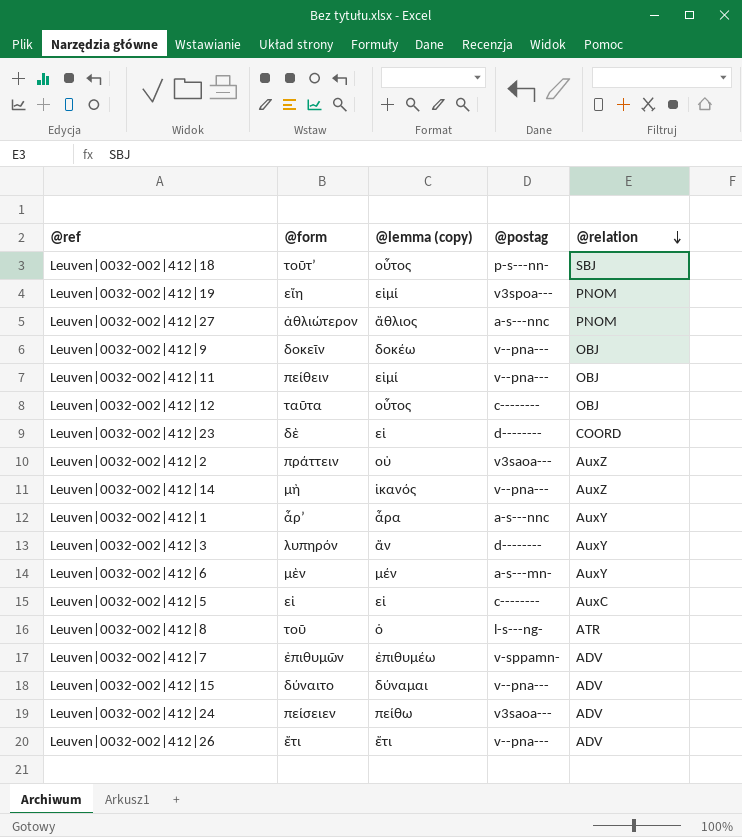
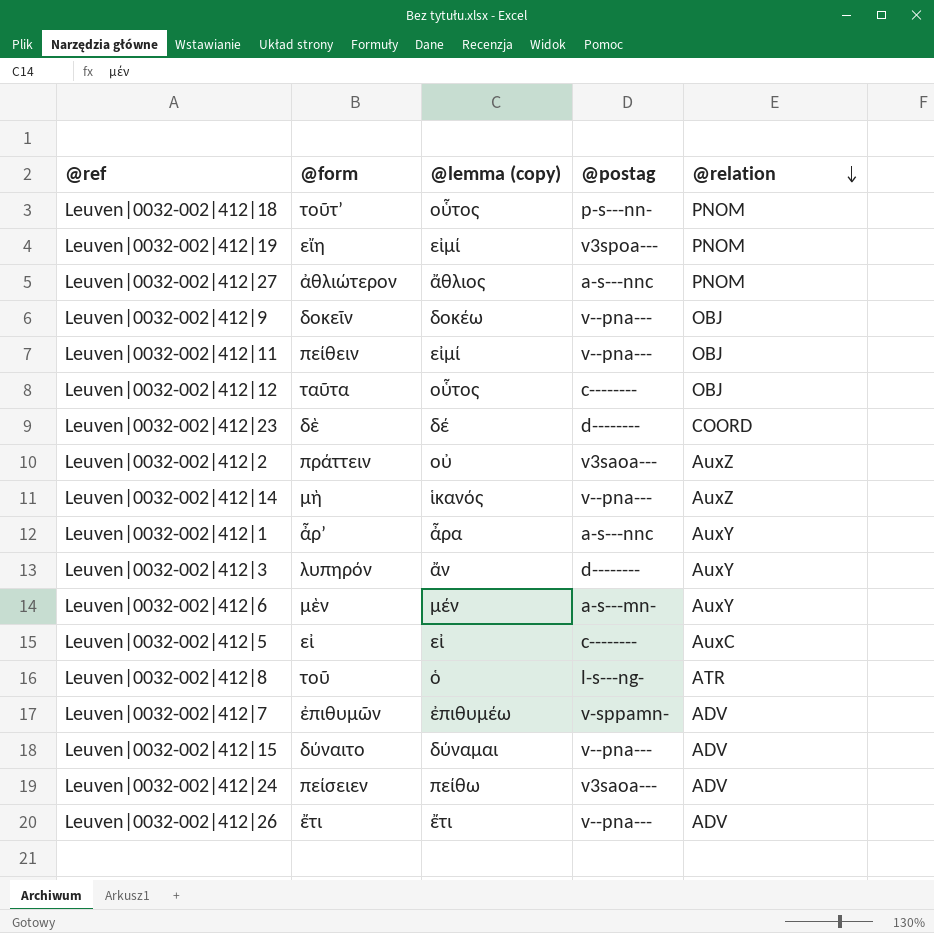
Leuven|0032-002|412|18 | @relation: SBJ -> PNOM
Leuven|0032-002|412|23 | @lemma (copy): εἰ -> δέ

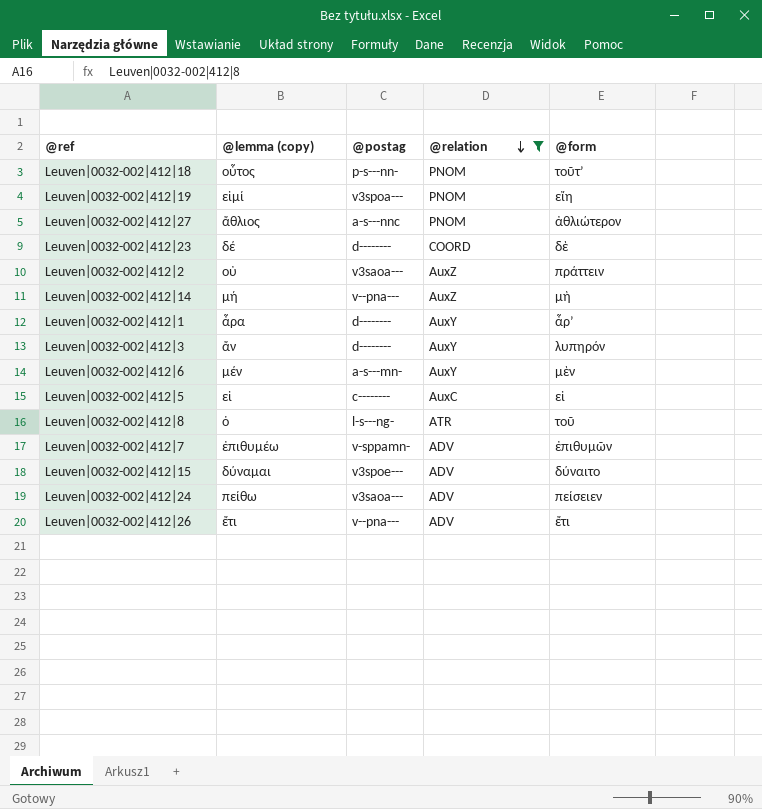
filter: none -> @relation != OBJ
column @form | position: 2 -> 5
Leuven|0032-002|412|14 | @lemma (copy): ἱκανός -> μή
Leuven|0032-002|412|1 | @postag: a-s---nnc -> d--------
Leuven|0032-002|412|15 | @postag: v--pna--- -> v3spoe---

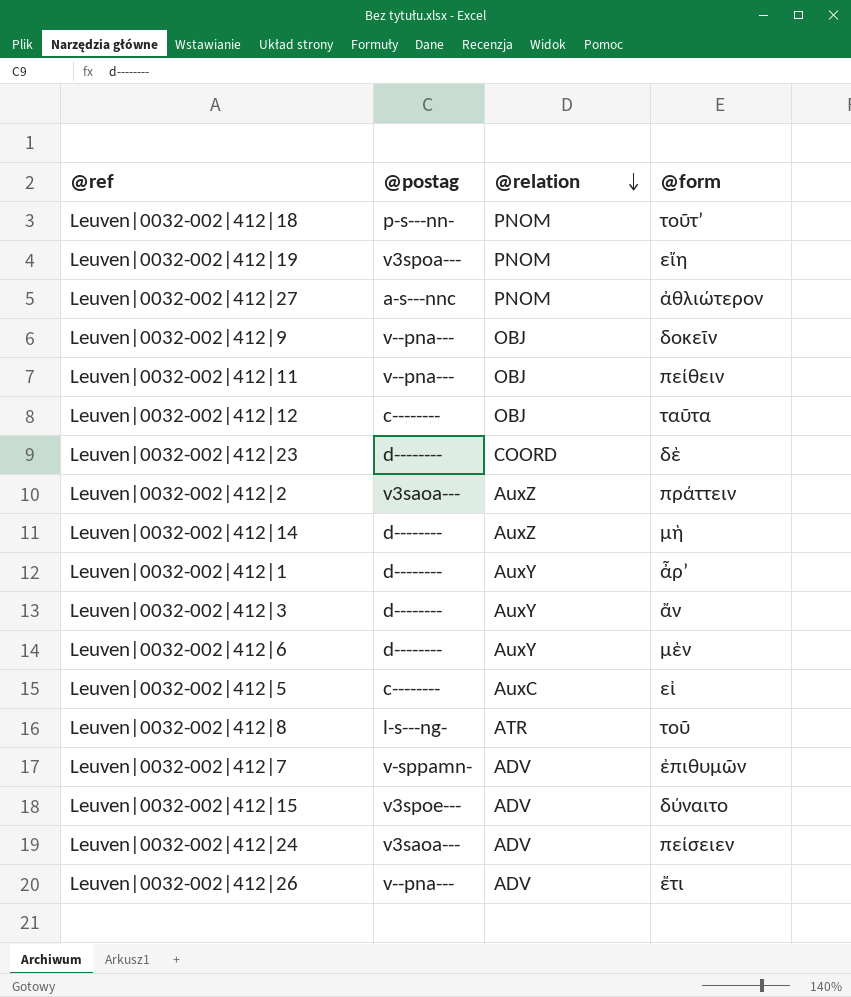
filter: @relation != OBJ -> none
column @lemma (copy) | position: 2 -> none
Leuven|0032-002|412|14 | @postag: v--pna--- -> d--------
Leuven|0032-002|412|3 | @form: λυπηρόν -> ἄν
Leuven|0032-002|412|6 | @postag: a-s---mn- -> d--------

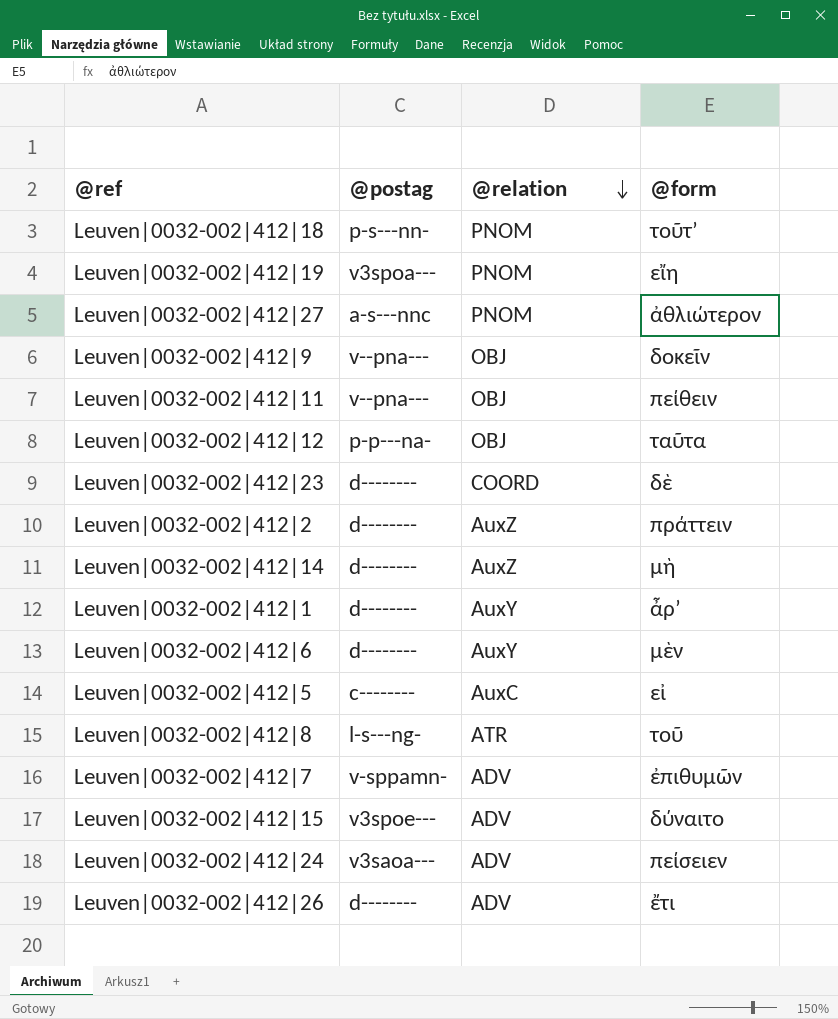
row Leuven|0032-002|412|3: d-------- | AuxY | ἄν -> none
Leuven|0032-002|412|12 | @postag: c-------- -> p-p---na-
Leuven|0032-002|412|2 | @postag: v3saoa--- -> d--------
Leuven|0032-002|412|26 | @postag: v--pna--- -> d--------

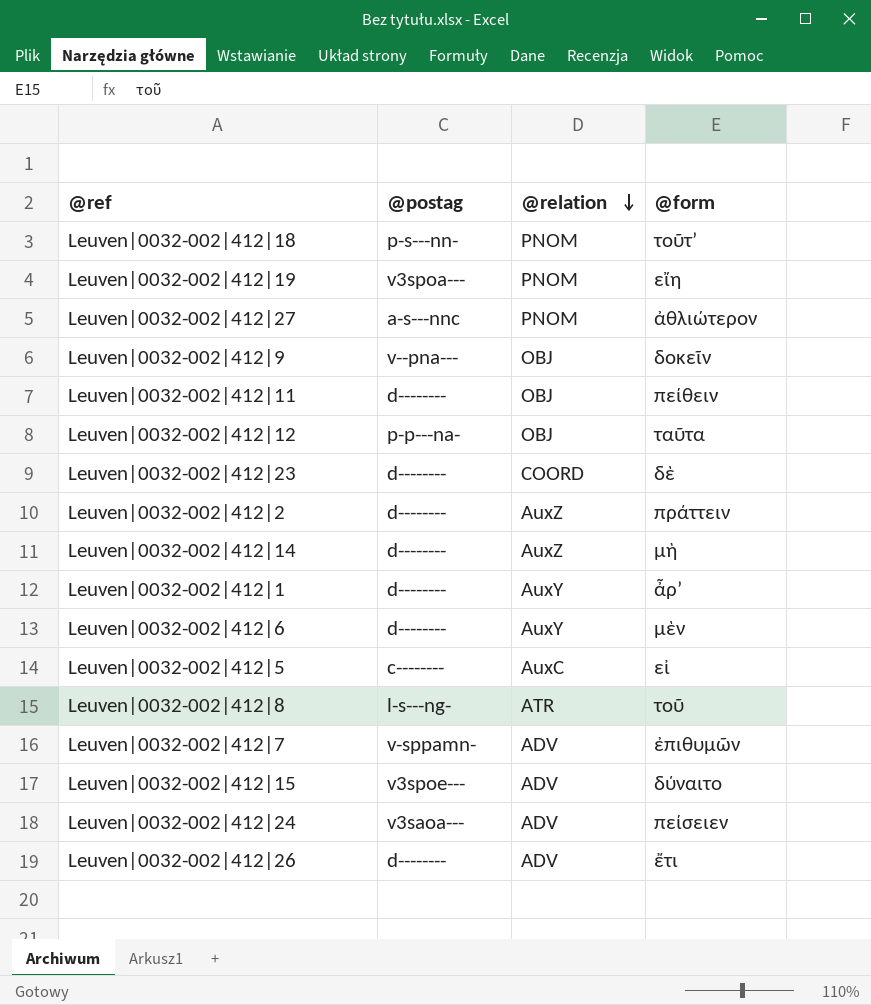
Leuven|0032-002|412|11 | @postag: v--pna--- -> d--------

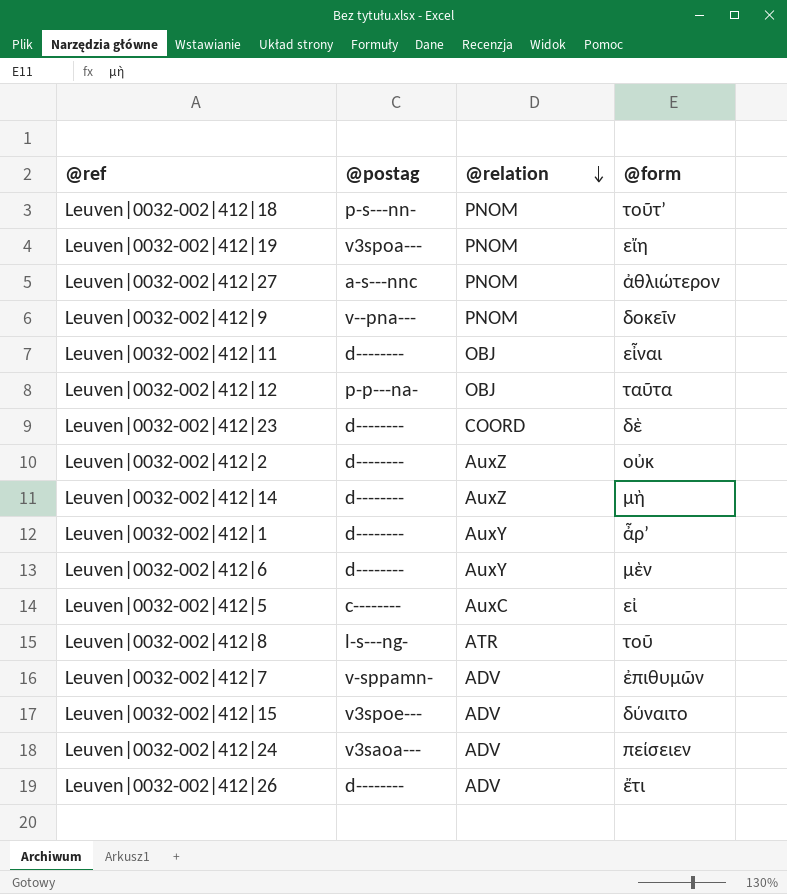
Leuven|0032-002|412|9 | @relation: OBJ -> PNOM
Leuven|0032-002|412|11 | @form: πείθειν -> εἶναι
Leuven|0032-002|412|2 | @form: πράττειν -> οὐκ

